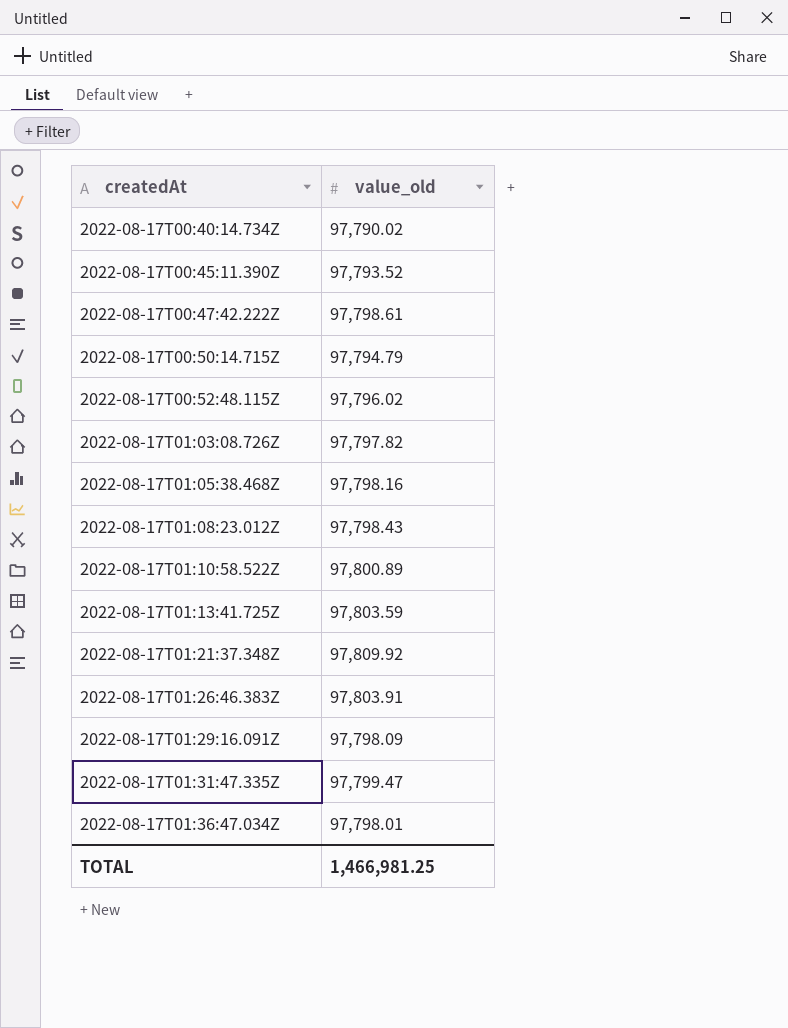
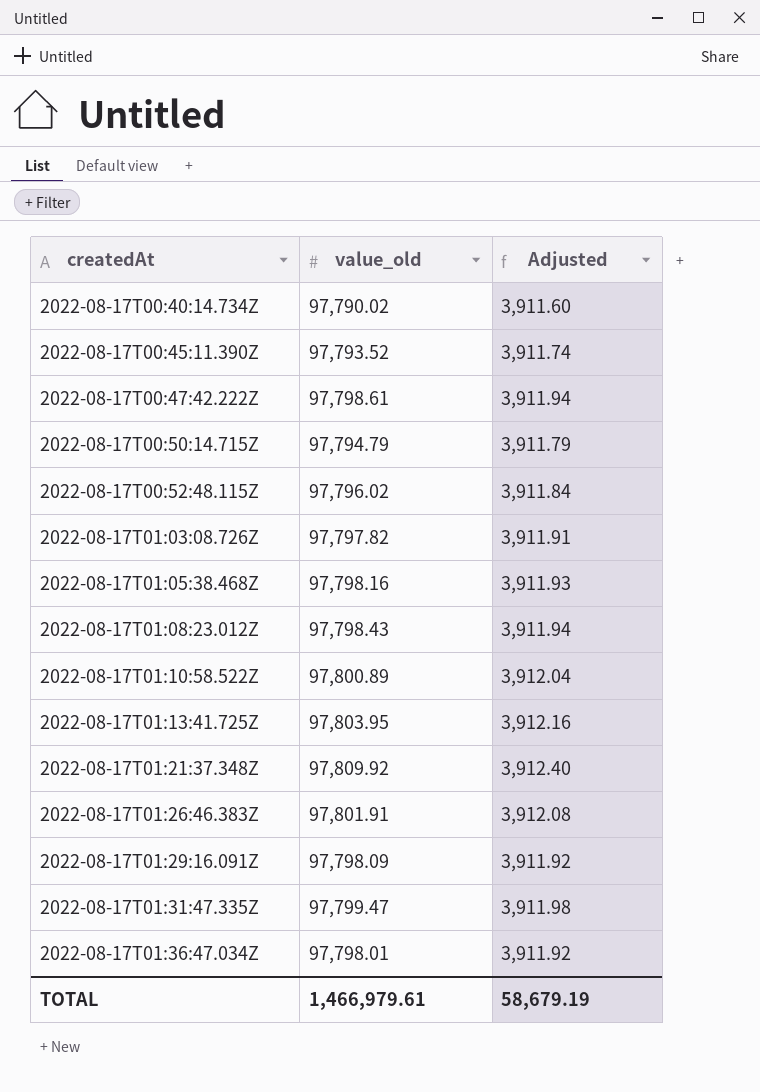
column Adjusted | formula: none -> [value_old] * 0.04
2022-08-17T01:13:41.725Z | value_old: 97,803.59 -> 97,803.95
2022-08-17T01:26:46.383Z | value_old: 97,803.91 -> 97,801.91
TOTAL | value_old: 1,466,981.25 -> 1,466,979.61

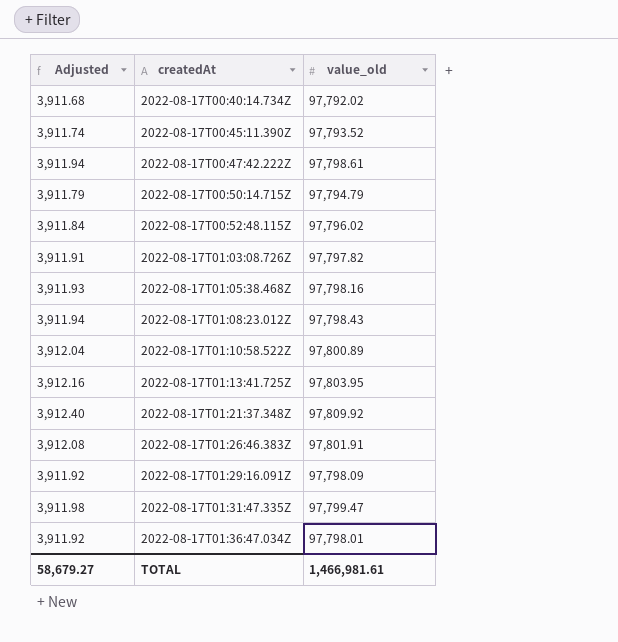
column Adjusted | position: 3 -> 1
2022-08-17T00:40:14.734Z | Adjusted: 3,911.60 -> 3,911.68
2022-08-17T00:40:14.734Z | value_old: 97,790.02 -> 97,792.02
TOTAL | Adjusted: 58,679.19 -> 58,679.27
TOTAL | value_old: 1,466,979.61 -> 1,466,981.61

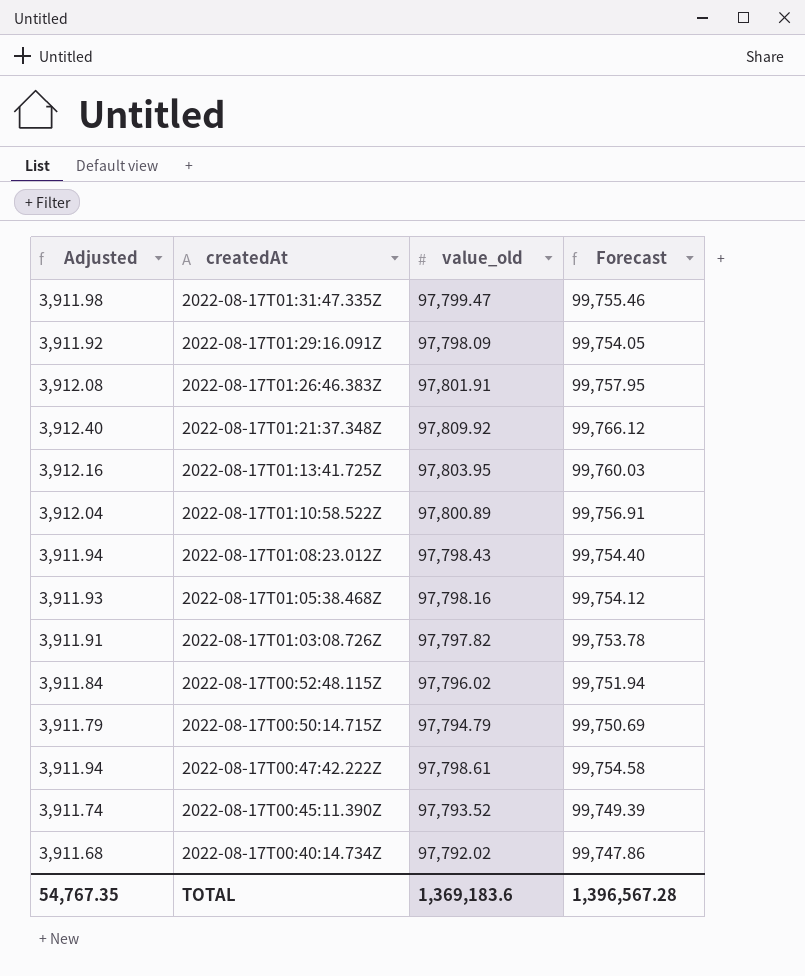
row order: createdAt ascending -> createdAt descending
column Forecast | formula: none -> [value_old] * 1.02
row 2022-08-17T01:36:47.034Z: 3,911.92 | 97,798.01 -> none
TOTAL | Adjusted: 58,679.27 -> 54,767.35
TOTAL | value_old: 1,466,981.61 -> 1,369,183.6

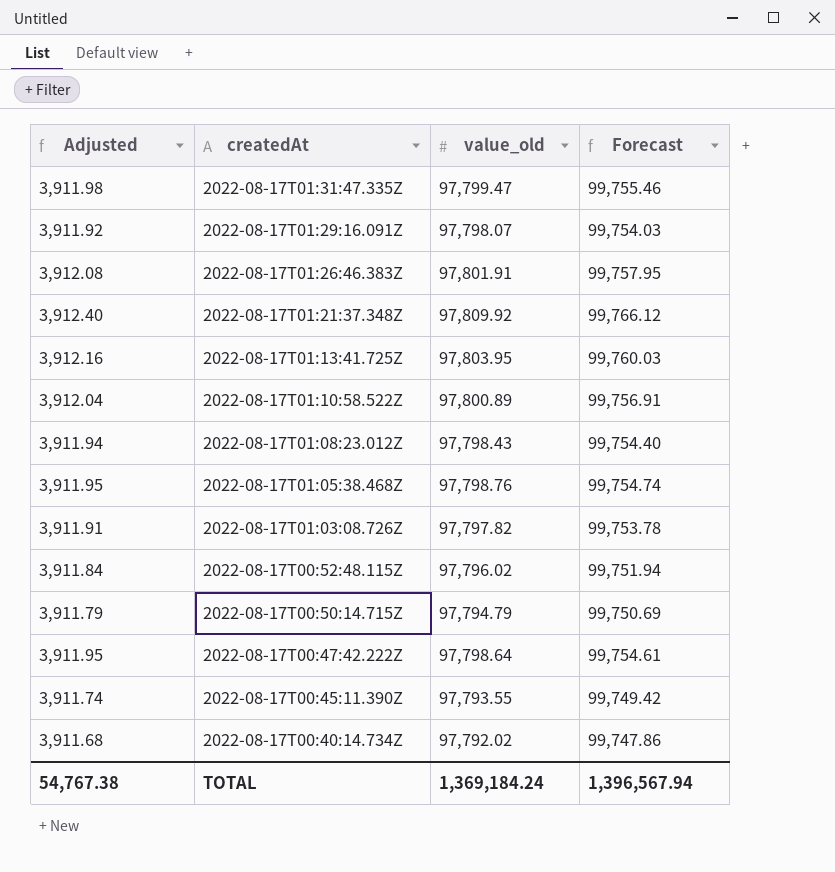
2022-08-17T01:29:16.091Z | value_old: 97,798.09 -> 97,798.07
2022-08-17T01:29:16.091Z | Forecast: 99,754.05 -> 99,754.03
2022-08-17T01:05:38.468Z | Adjusted: 3,911.93 -> 3,911.95
2022-08-17T01:05:38.468Z | value_old: 97,798.16 -> 97,798.76
2022-08-17T01:05:38.468Z | Forecast: 99,754.12 -> 99,754.74
2022-08-17T00:47:42.222Z | Adjusted: 3,911.94 -> 3,911.95
2022-08-17T00:47:42.222Z | value_old: 97,798.61 -> 97,798.64
2022-08-17T00:47:42.222Z | Forecast: 99,754.58 -> 99,754.61
2022-08-17T00:45:11.390Z | value_old: 97,793.52 -> 97,793.55
2022-08-17T00:45:11.390Z | Forecast: 99,749.39 -> 99,749.42
TOTAL | Adjusted: 54,767.35 -> 54,767.38
TOTAL | value_old: 1,369,183.6 -> 1,369,184.24
TOTAL | Forecast: 1,396,567.28 -> 1,396,567.94

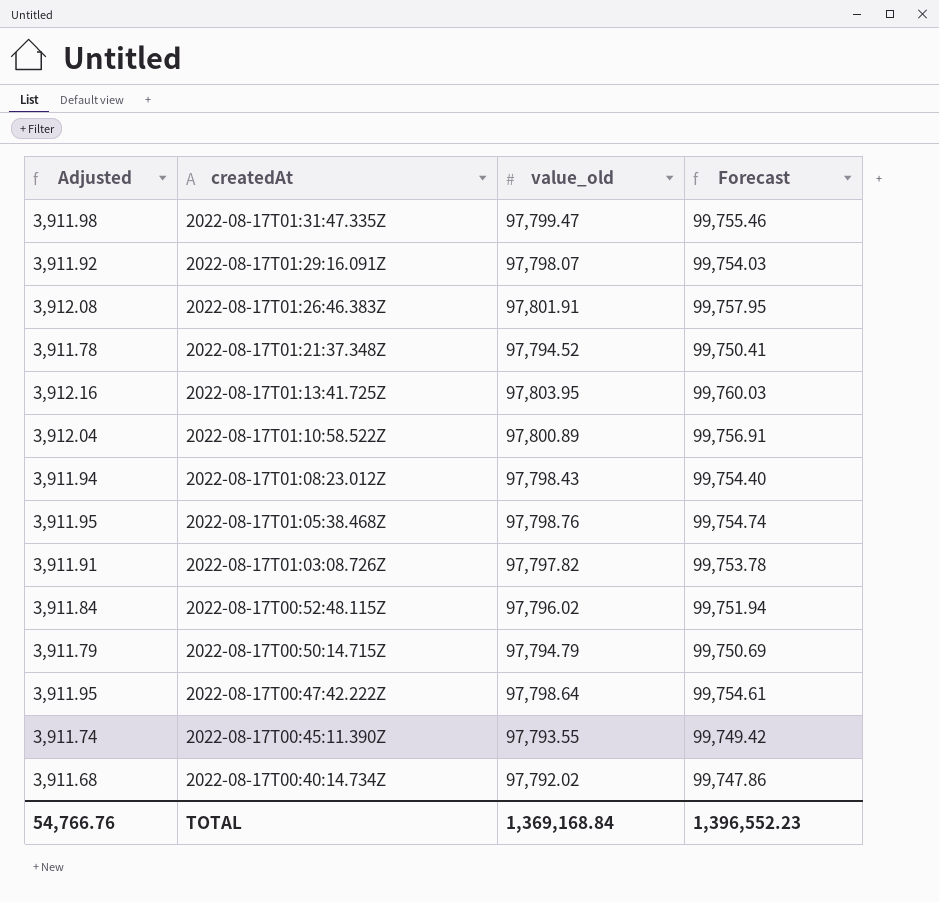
2022-08-17T01:21:37.348Z | Adjusted: 3,912.40 -> 3,911.78
2022-08-17T01:21:37.348Z | value_old: 97,809.92 -> 97,794.52
2022-08-17T01:21:37.348Z | Forecast: 99,766.12 -> 99,750.41
TOTAL | Adjusted: 54,767.38 -> 54,766.76
TOTAL | value_old: 1,369,184.24 -> 1,369,168.84
TOTAL | Forecast: 1,396,567.94 -> 1,396,552.23

